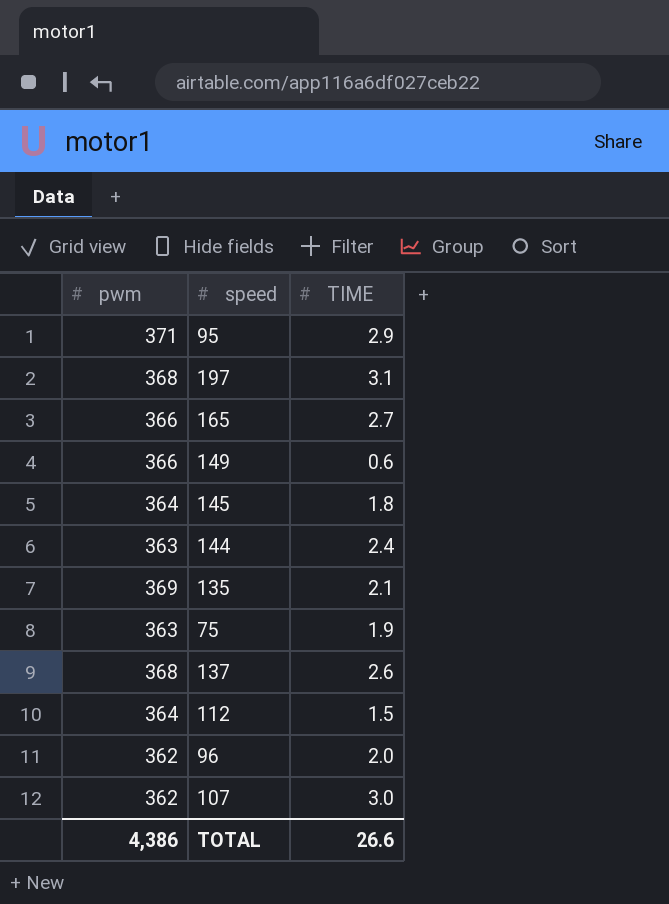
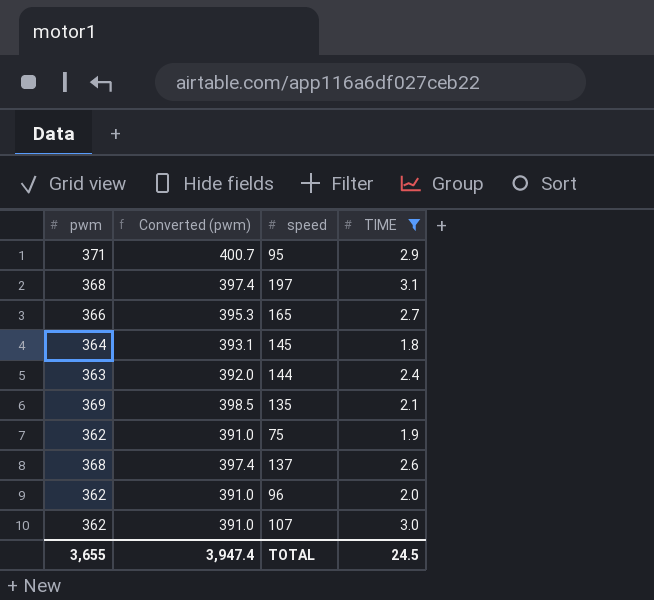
filter: none -> TIME >= 1.8
column Converted (pwm) | formula: none -> [pwm] * 1.08
75 | pwm: 363 -> 362
TOTAL | pwm: 4,386 -> 3,655
TOTAL | TIME: 26.6 -> 24.5

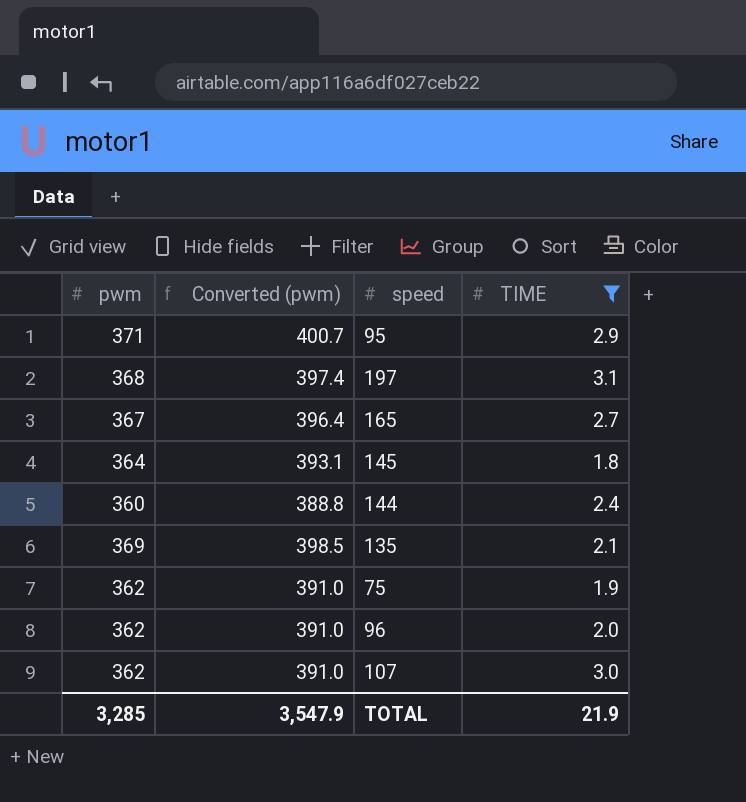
row 137: 368 | 397.4 | 2.6 -> none
165 | pwm: 366 -> 367
165 | Converted (pwm): 395.3 -> 396.4
144 | pwm: 363 -> 360
144 | Converted (pwm): 392.0 -> 388.8
TOTAL | pwm: 3,655 -> 3,285
TOTAL | Converted (pwm): 3,947.4 -> 3,547.9
TOTAL | TIME: 24.5 -> 21.9

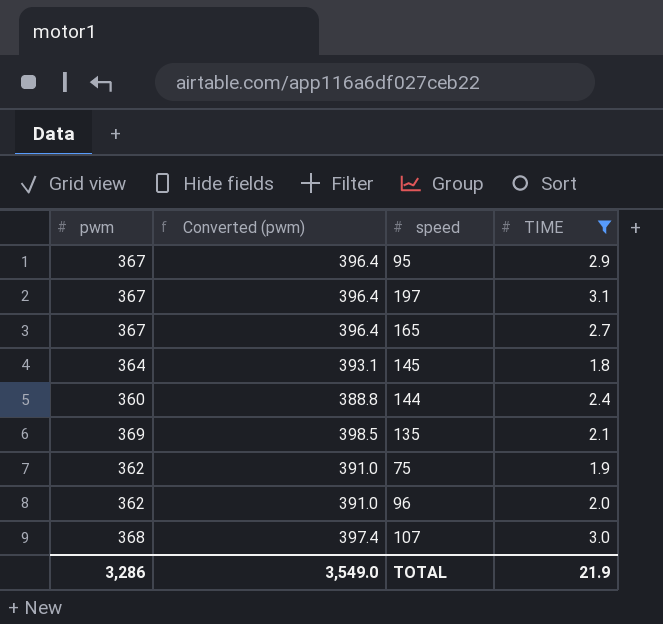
95 | pwm: 371 -> 367
95 | Converted (pwm): 400.7 -> 396.4
197 | pwm: 368 -> 367
197 | Converted (pwm): 397.4 -> 396.4
107 | pwm: 362 -> 368
107 | Converted (pwm): 391.0 -> 397.4
TOTAL | pwm: 3,285 -> 3,286
TOTAL | Converted (pwm): 3,547.9 -> 3,549.0

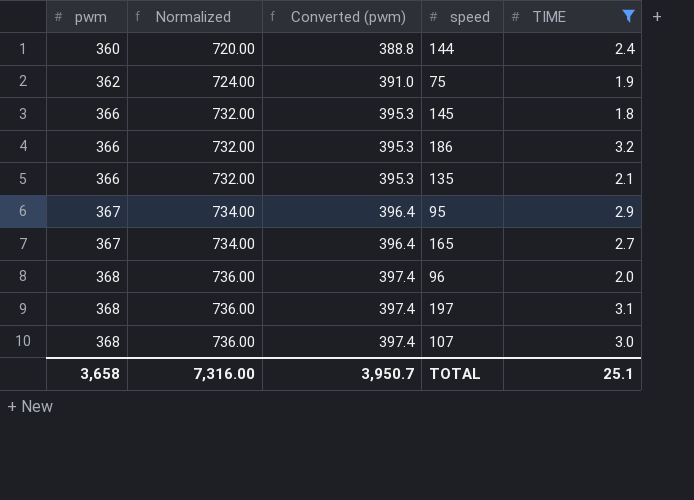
row order: none -> pwm ascending
column Normalized | formula: none -> [pwm] * 2
145 | pwm: 364 -> 366
145 | Converted (pwm): 393.1 -> 395.3
row 186: none -> 366 | 732.00 | 395.3 | 3.2
135 | pwm: 369 -> 366
135 | Converted (pwm): 398.5 -> 395.3
96 | pwm: 362 -> 368
96 | Converted (pwm): 391.0 -> 397.4
197 | pwm: 367 -> 368
197 | Converted (pwm): 396.4 -> 397.4
TOTAL | pwm: 3,286 -> 3,658
TOTAL | Converted (pwm): 3,549.0 -> 3,950.7
TOTAL | TIME: 21.9 -> 25.1

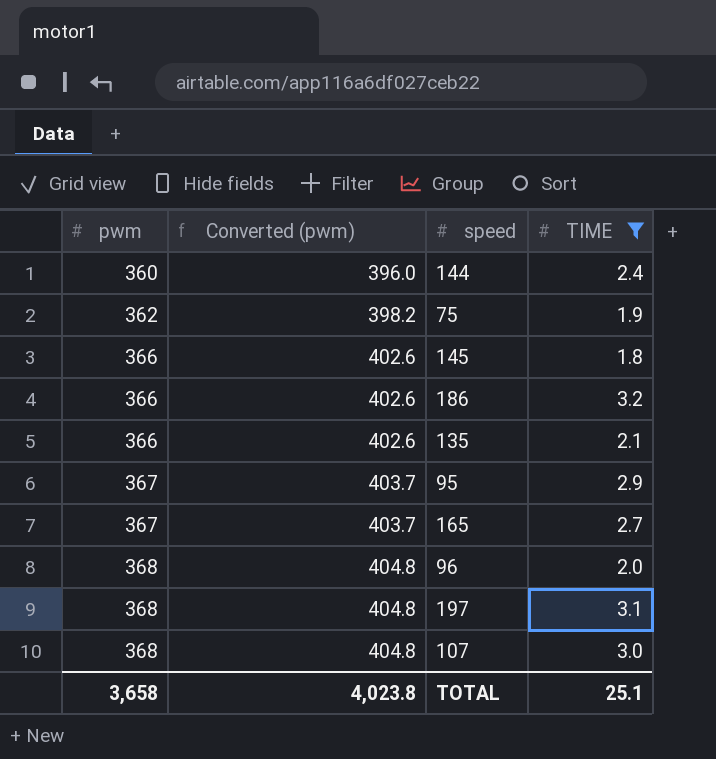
column Normalized | formula: [pwm] * 2 -> none
column Converted (pwm) | formula: [pwm] * 1.08 -> [pwm] * 1.1
TOTAL | Converted (pwm): 3,950.7 -> 4,023.8

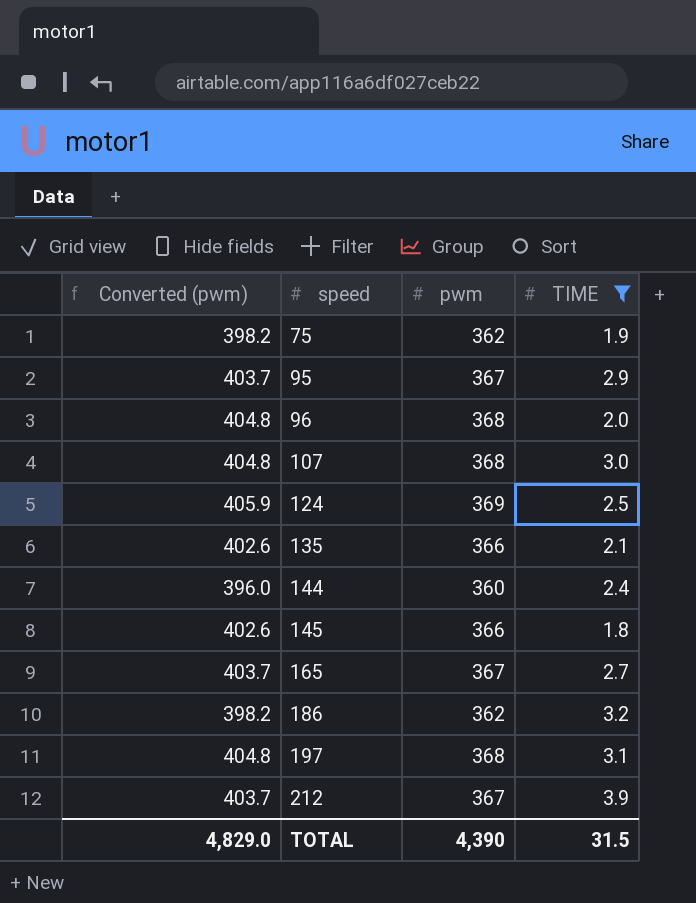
row order: pwm ascending -> speed ascending
column pwm | position: 1 -> 3
row 124: none -> 405.9 | 369 | 2.5
186 | Converted (pwm): 402.6 -> 398.2
186 | pwm: 366 -> 362
row 212: none -> 403.7 | 367 | 3.9
TOTAL | Converted (pwm): 4,023.8 -> 4,829.0
TOTAL | pwm: 3,658 -> 4,390
TOTAL | TIME: 25.1 -> 31.5

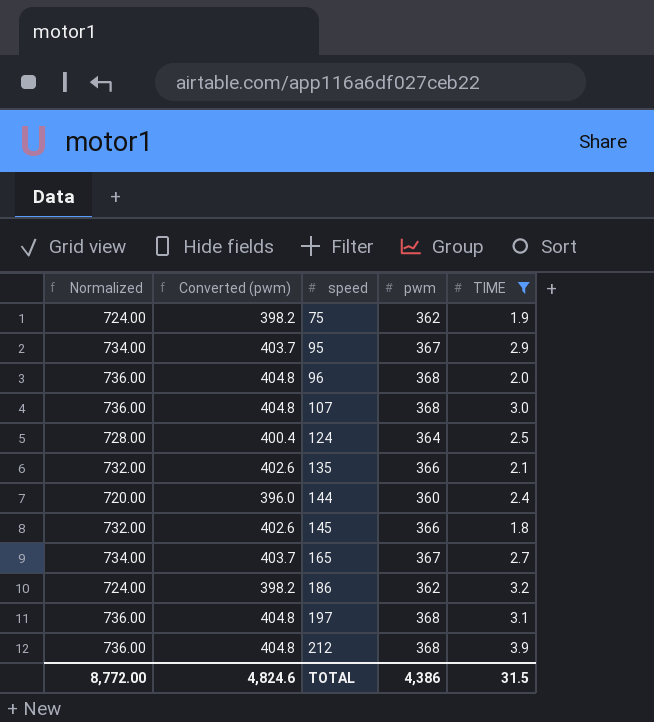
column Normalized | formula: none -> [pwm] * 2
124 | Converted (pwm): 405.9 -> 400.4
124 | pwm: 369 -> 364
212 | Converted (pwm): 403.7 -> 404.8
212 | pwm: 367 -> 368
TOTAL | Converted (pwm): 4,829.0 -> 4,824.6
TOTAL | pwm: 4,390 -> 4,386

